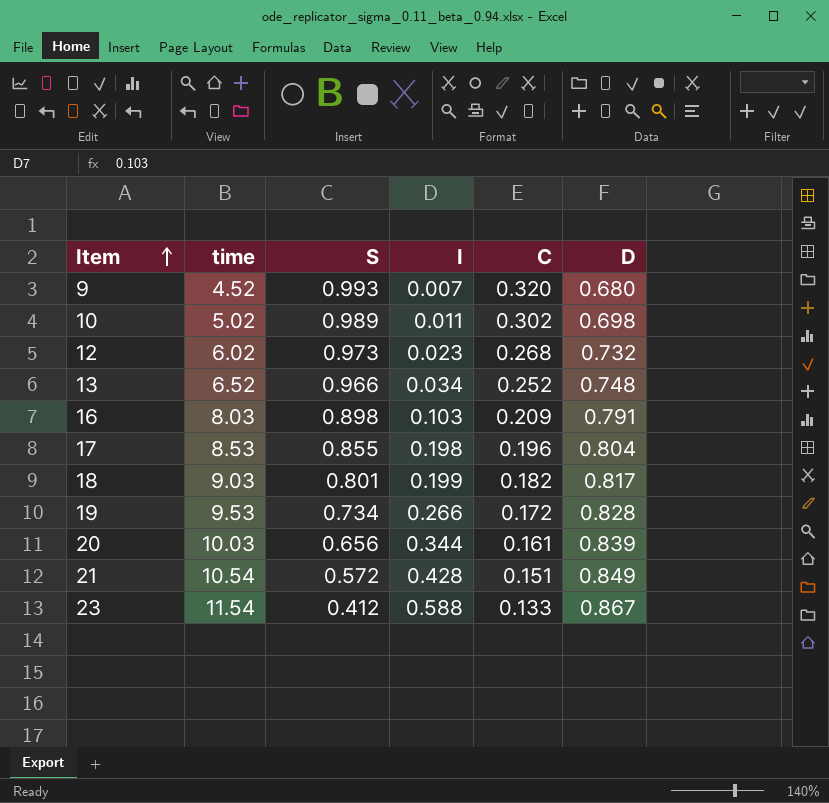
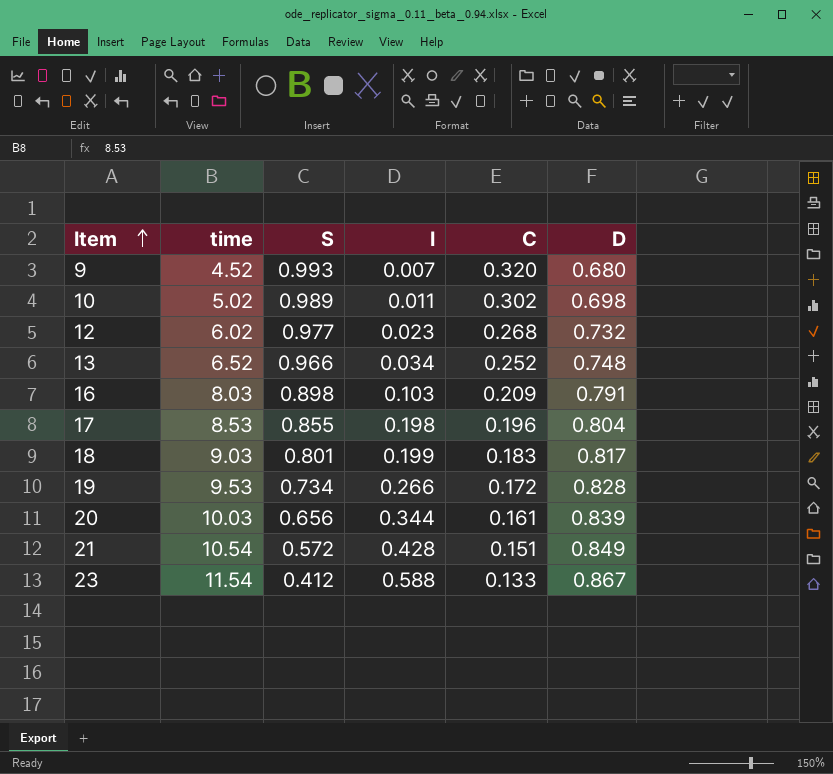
12 | S: 0.973 -> 0.977
18 | C: 0.182 -> 0.183

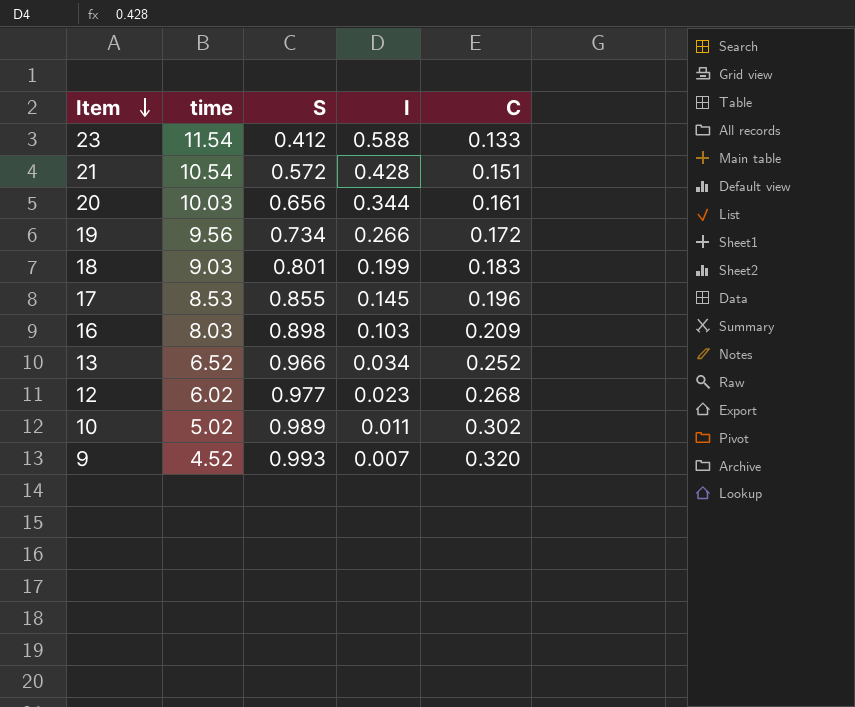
row order: Item ascending -> Item descending
column D | position: 6 -> none
19 | time: 9.53 -> 9.56
17 | I: 0.198 -> 0.145

